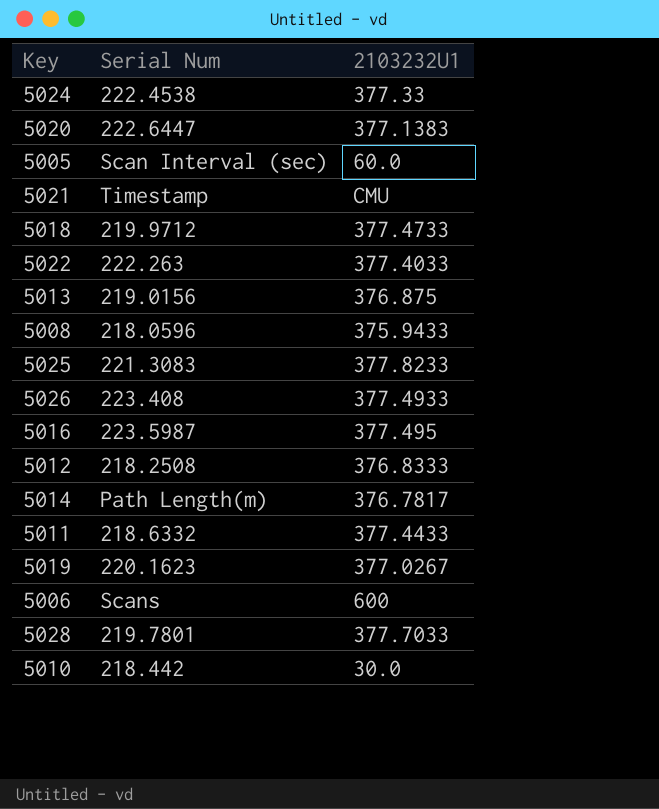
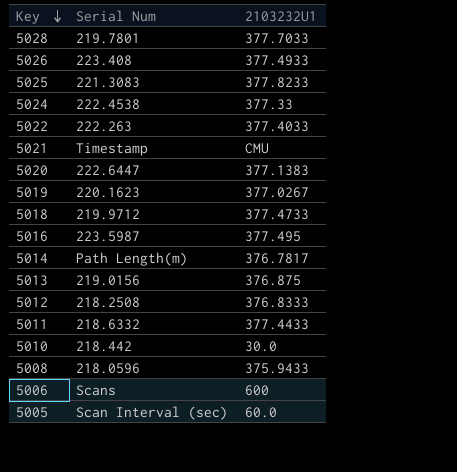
row order: none -> Key descending

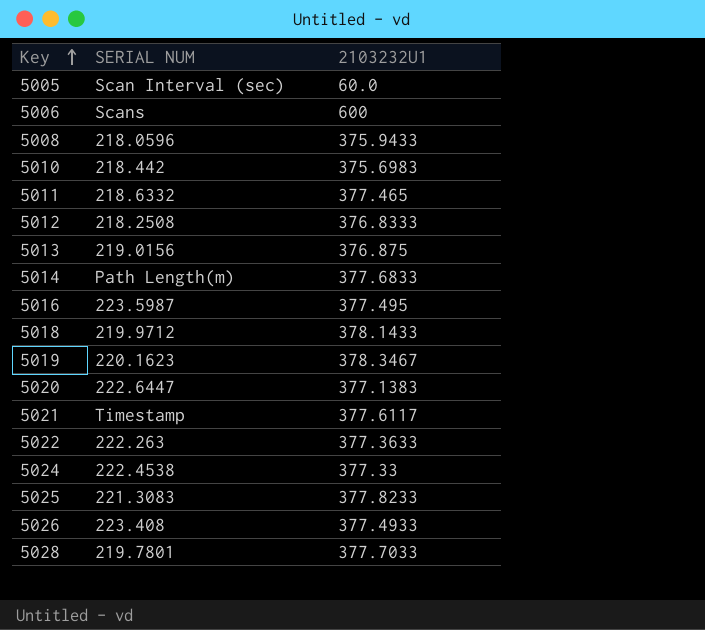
row order: Key descending -> Key ascending
column name: Serial Num -> SERIAL NUM
5010 | 2103232U1: 30.0 -> 375.6983
5011 | 2103232U1: 377.4433 -> 377.465
5014 | 2103232U1: 376.7817 -> 377.6833
5018 | 2103232U1: 377.4733 -> 378.1433
5019 | 2103232U1: 377.0267 -> 378.3467
5021 | 2103232U1: CMU -> 377.6117
5022 | 2103232U1: 377.4033 -> 377.3633

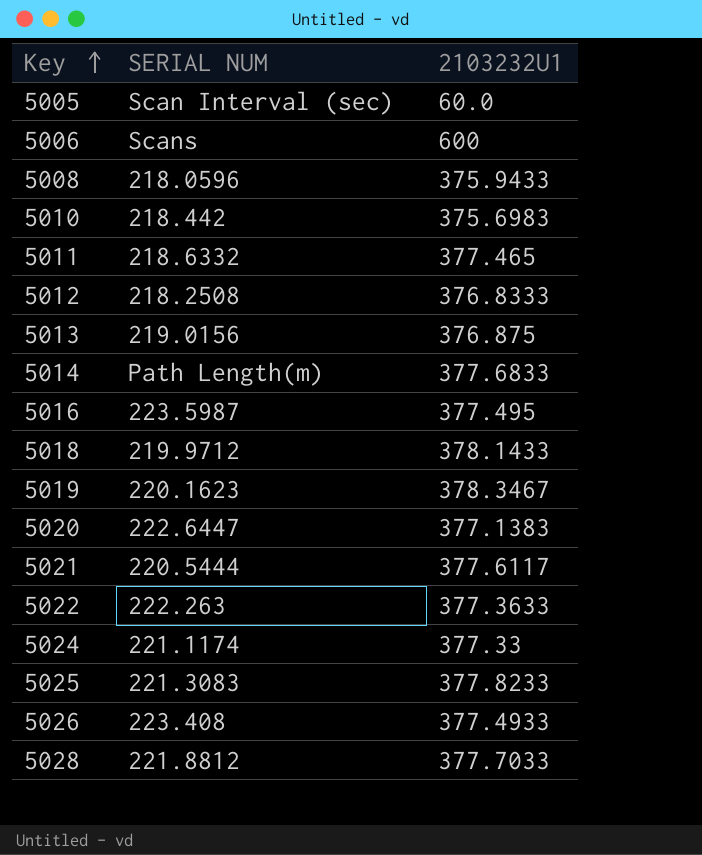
5021 | SERIAL NUM: Timestamp -> 220.5444
5024 | SERIAL NUM: 222.4538 -> 221.1174
5028 | SERIAL NUM: 219.7801 -> 221.8812

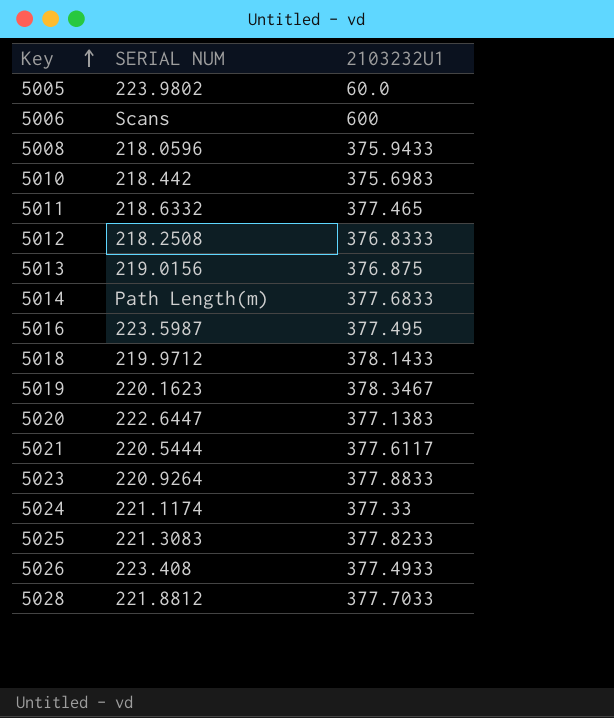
row 5022: 222.263 | 377.3633 -> none
5005 | SERIAL NUM: Scan Interval (sec) -> 223.9802
row 5023: none -> 220.9264 | 377.8833

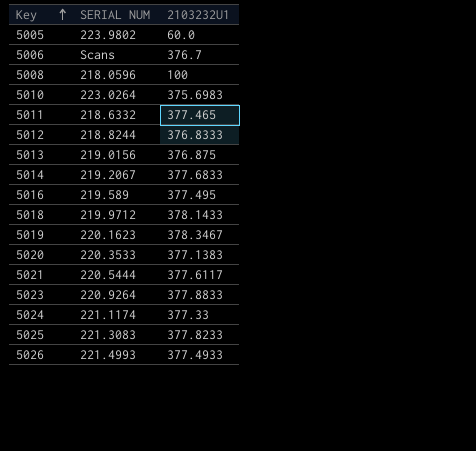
row 5028: 221.8812 | 377.7033 -> none
5006 | 2103232U1: 600 -> 376.7
5008 | 2103232U1: 375.9433 -> 100
5010 | SERIAL NUM: 218.442 -> 223.0264
5012 | SERIAL NUM: 218.2508 -> 218.8244
5014 | SERIAL NUM: Path Length(m) -> 219.2067
5016 | SERIAL NUM: 223.5987 -> 219.589
5020 | SERIAL NUM: 222.6447 -> 220.3533
5026 | SERIAL NUM: 223.408 -> 221.4993

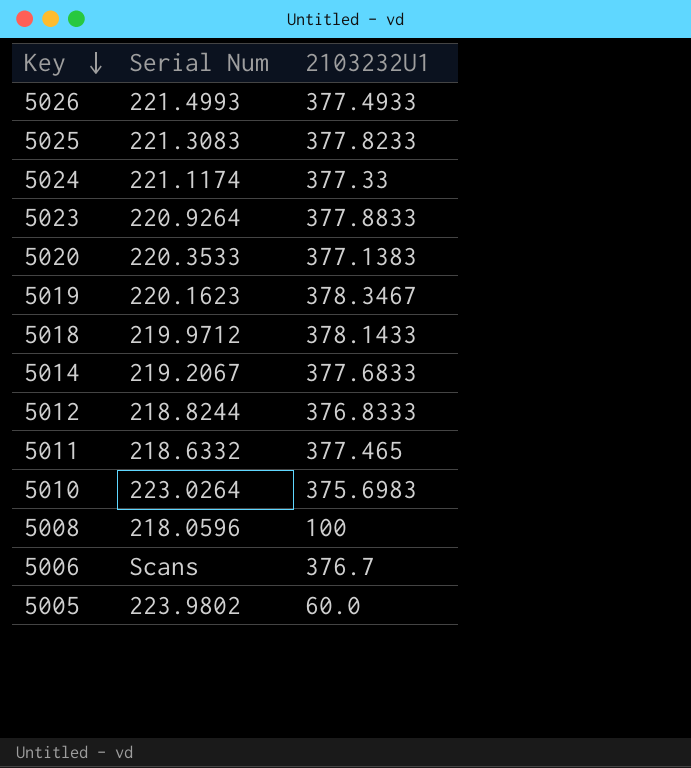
row order: Key ascending -> Key descending
column name: SERIAL NUM -> Serial Num
row 5013: 219.0156 | 376.875 -> none
row 5016: 219.589 | 377.495 -> none
row 5021: 220.5444 | 377.6117 -> none

